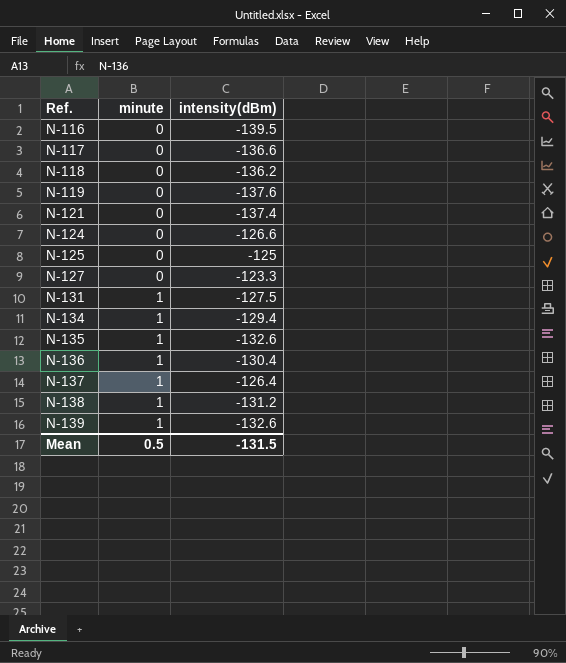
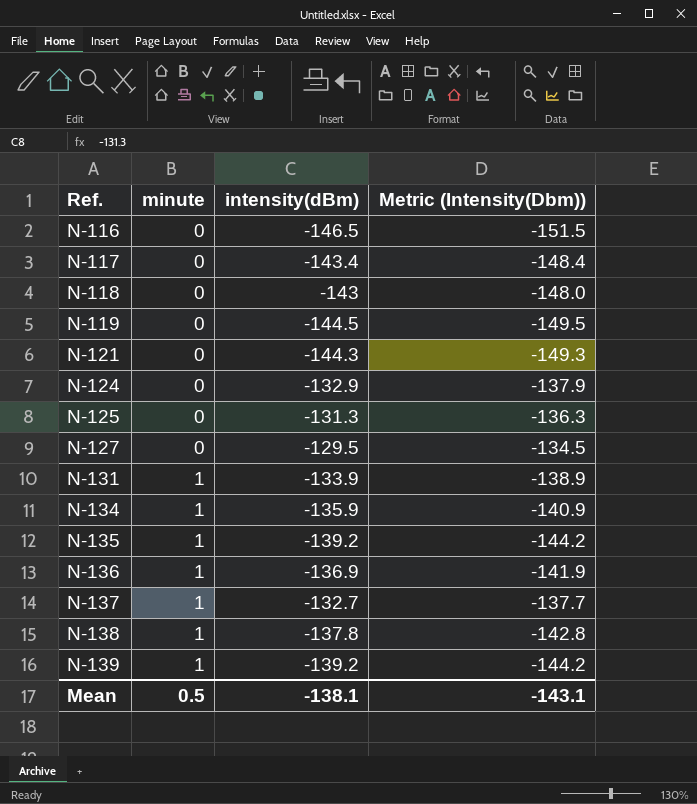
column Metric (Intensity(Dbm)) | formula: none -> [intensity(dBm)] - 5
N-116 | intensity(dBm): -139.5 -> -146.5
N-117 | intensity(dBm): -136.6 -> -143.4
N-118 | intensity(dBm): -136.2 -> -143
N-119 | intensity(dBm): -137.6 -> -144.5
N-121 | intensity(dBm): -137.4 -> -144.3
N-124 | intensity(dBm): -126.6 -> -132.9
N-125 | intensity(dBm): -125 -> -131.3
N-127 | intensity(dBm): -123.3 -> -129.5
N-131 | intensity(dBm): -127.5 -> -133.9
N-134 | intensity(dBm): -129.4 -> -135.9
N-135 | intensity(dBm): -132.6 -> -139.2
N-136 | intensity(dBm): -130.4 -> -136.9
N-137 | intensity(dBm): -126.4 -> -132.7
N-138 | intensity(dBm): -131.2 -> -137.8
N-139 | intensity(dBm): -132.6 -> -139.2
Mean | intensity(dBm): -131.5 -> -138.1

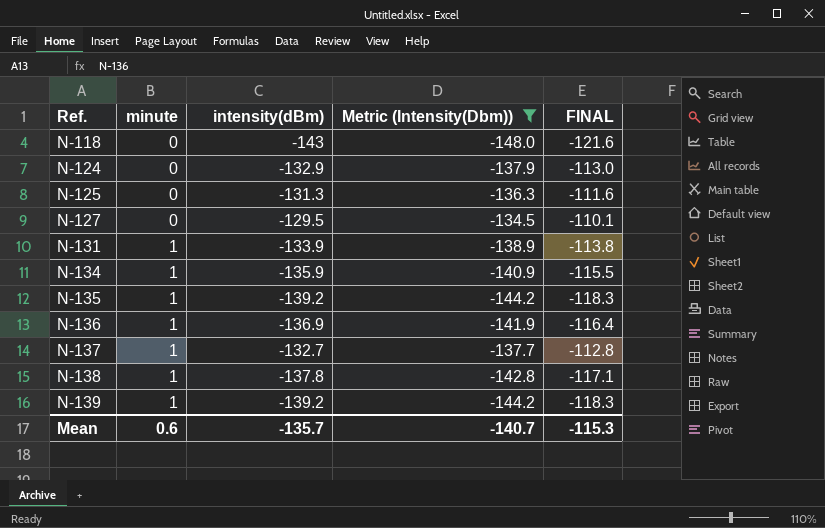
filter: none -> Metric (Intensity(Dbm)) >= -148.0
column FINAL | formula: none -> [intensity(dBm)] * 0.85
Mean | minute: 0.5 -> 0.6
Mean | intensity(dBm): -138.1 -> -135.7
Mean | Metric (Intensity(Dbm)): -143.1 -> -140.7

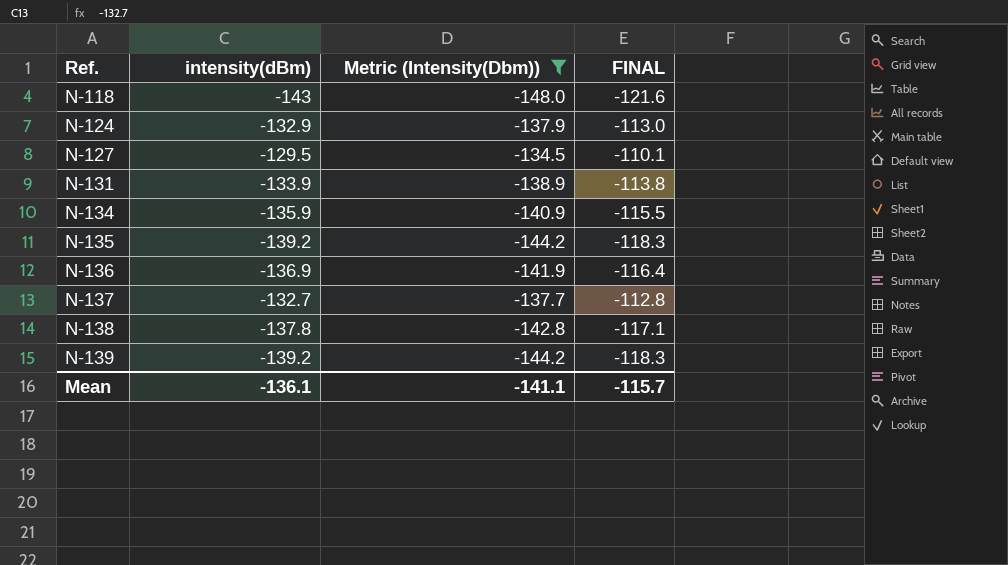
column minute | position: 2 -> none
row N-125: 0 | -131.3 | -136.3 | -111.6 -> none
Mean | intensity(dBm): -135.7 -> -136.1
Mean | Metric (Intensity(Dbm)): -140.7 -> -141.1
Mean | FINAL: -115.3 -> -115.7

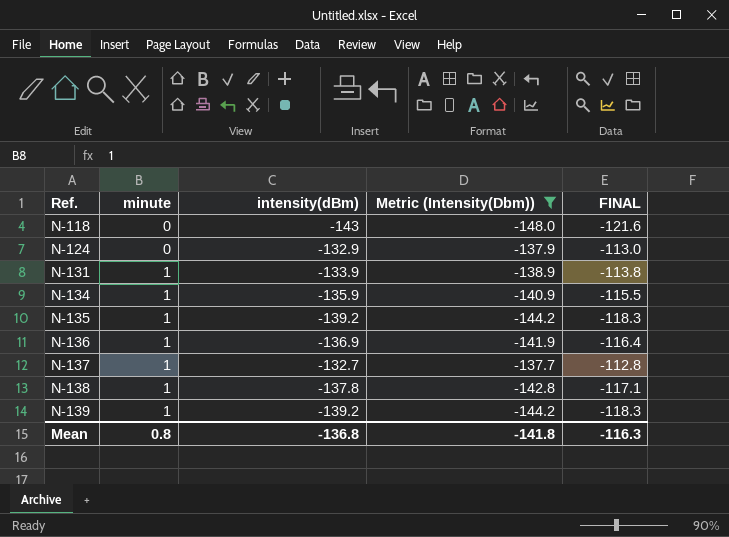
column minute | position: none -> 2
row N-127: -129.5 | -134.5 | -110.1 -> none
Mean | intensity(dBm): -136.1 -> -136.8
Mean | Metric (Intensity(Dbm)): -141.1 -> -141.8
Mean | FINAL: -115.7 -> -116.3

